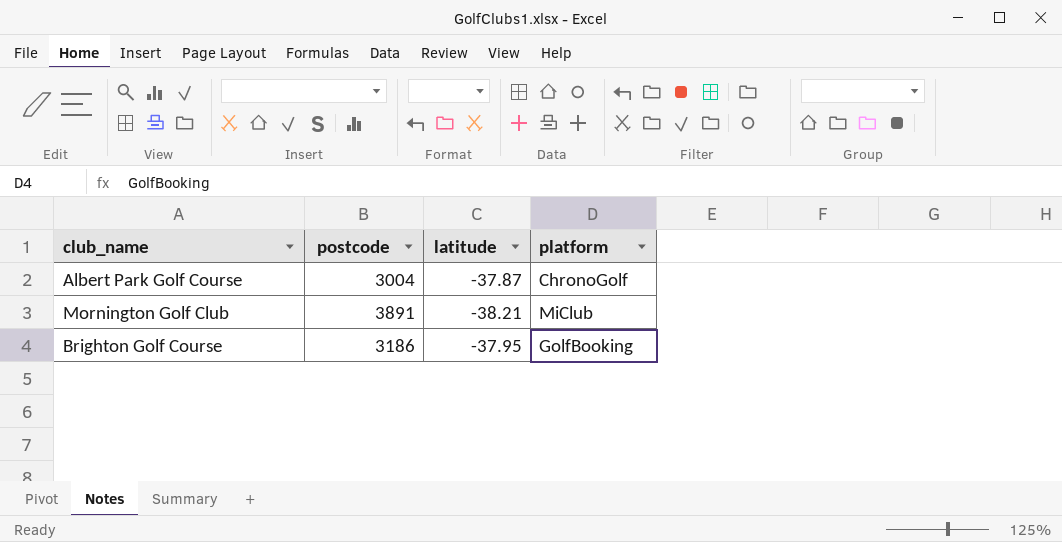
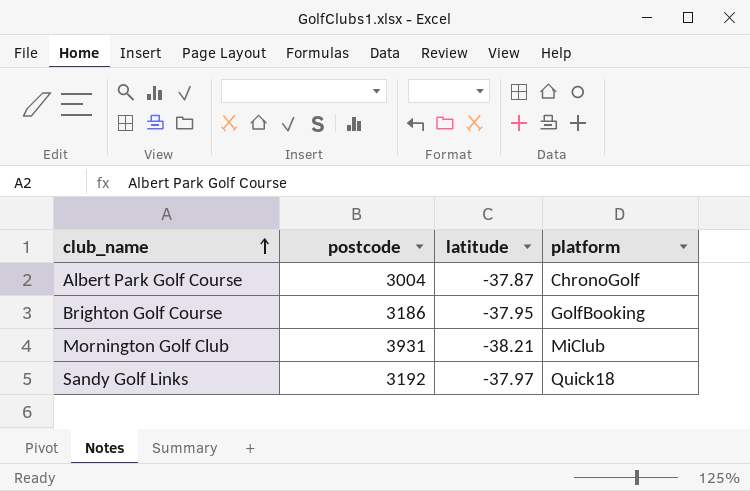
row order: none -> club_name ascending
Mornington Golf Club | postcode: 3891 -> 3931
row Sandy Golf Links: none -> 3192 | -37.97 | Quick18

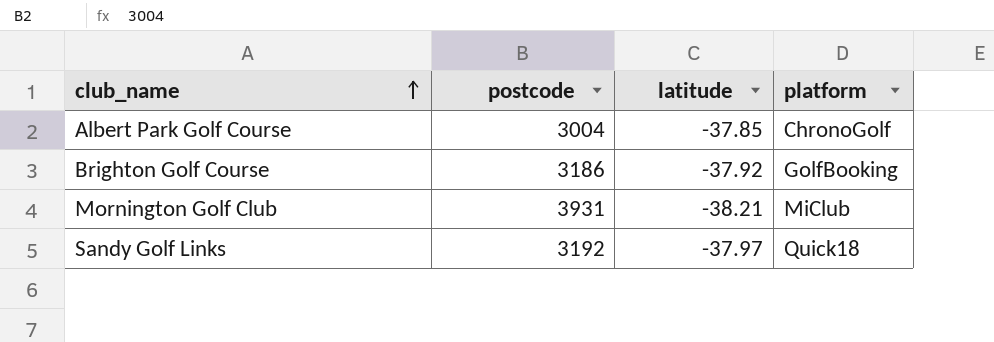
Albert Park Golf Course | latitude: -37.87 -> -37.85
Brighton Golf Course | latitude: -37.95 -> -37.92

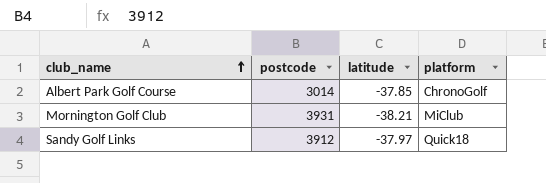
row Brighton Golf Course: 3186 | -37.92 | GolfBooking -> none
Albert Park Golf Course | postcode: 3004 -> 3014
Sandy Golf Links | postcode: 3192 -> 3912

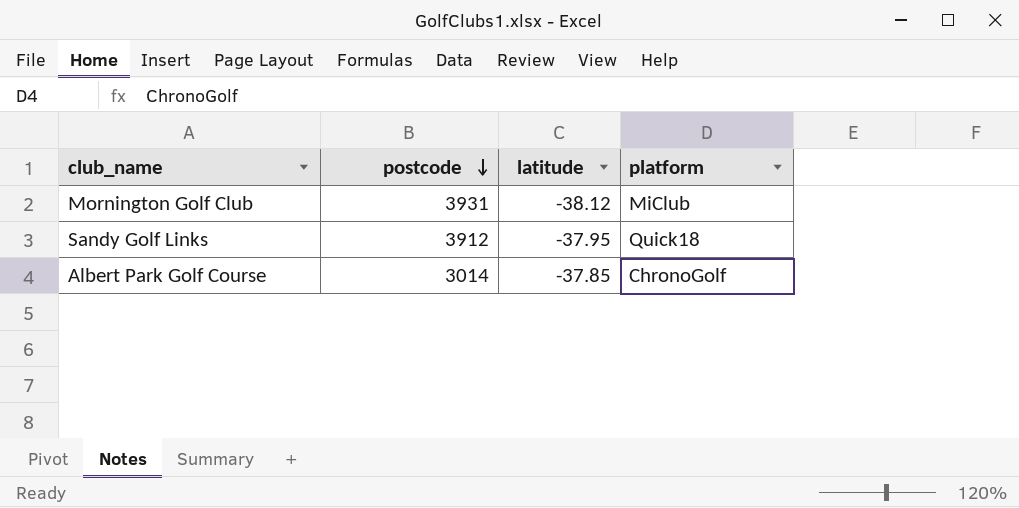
row order: club_name ascending -> postcode descending
Mornington Golf Club | latitude: -38.21 -> -38.12
Sandy Golf Links | latitude: -37.97 -> -37.95

